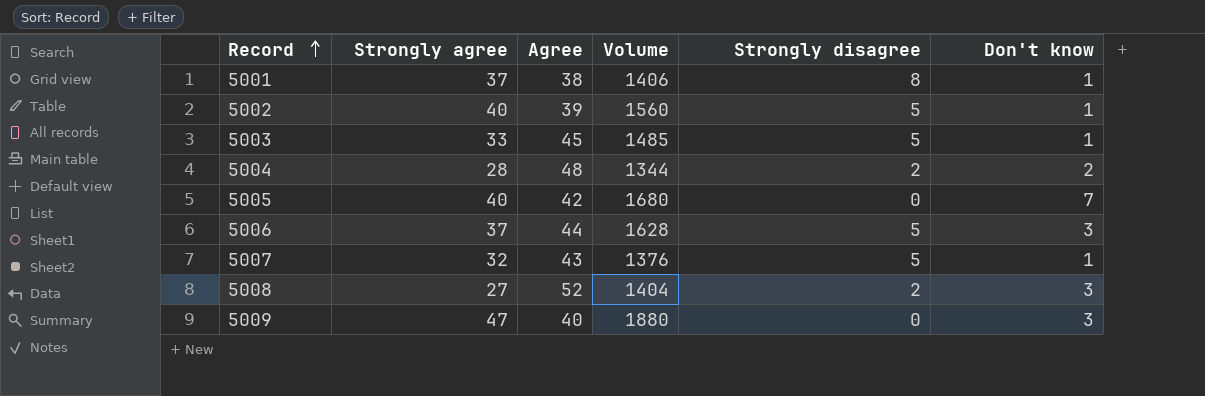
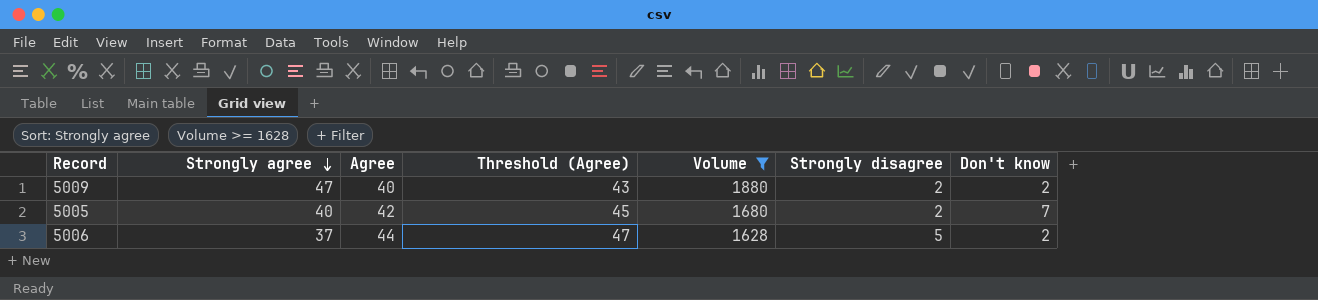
filter: none -> Volume >= 1628
row order: Record ascending -> Strongly agree descending
column Threshold (Agree) | formula: none -> [Agree] + 3
5009 | Strongly disagree: 0 -> 2
5009 | Don't know: 3 -> 2
5005 | Strongly disagree: 0 -> 2
5006 | Don't know: 3 -> 2

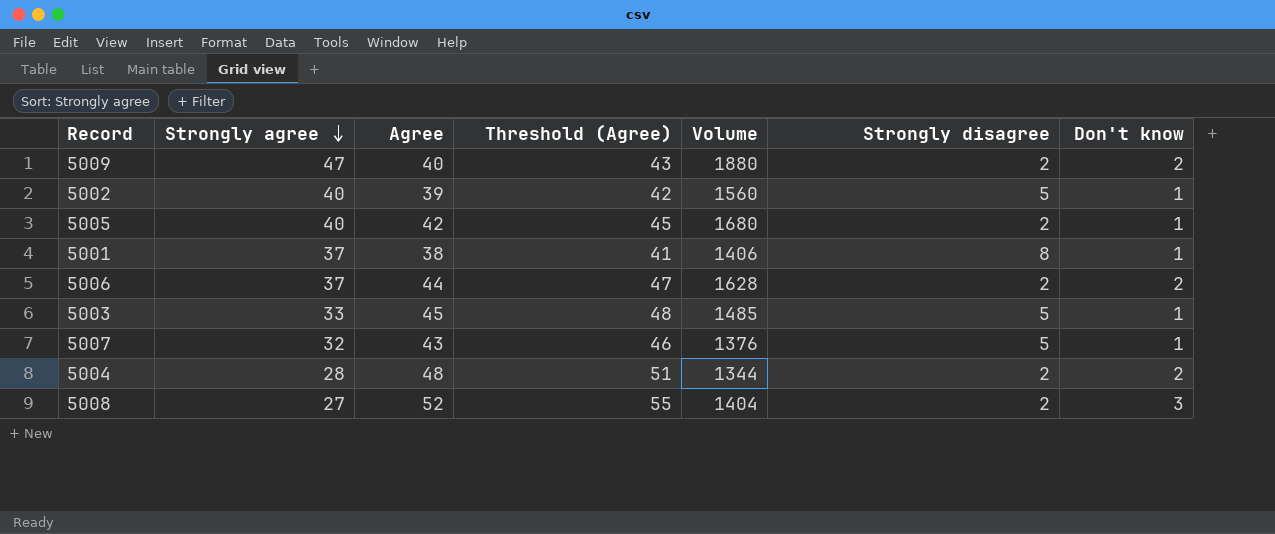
filter: Volume >= 1628 -> none
5005 | Don't know: 7 -> 1
5006 | Strongly disagree: 5 -> 2

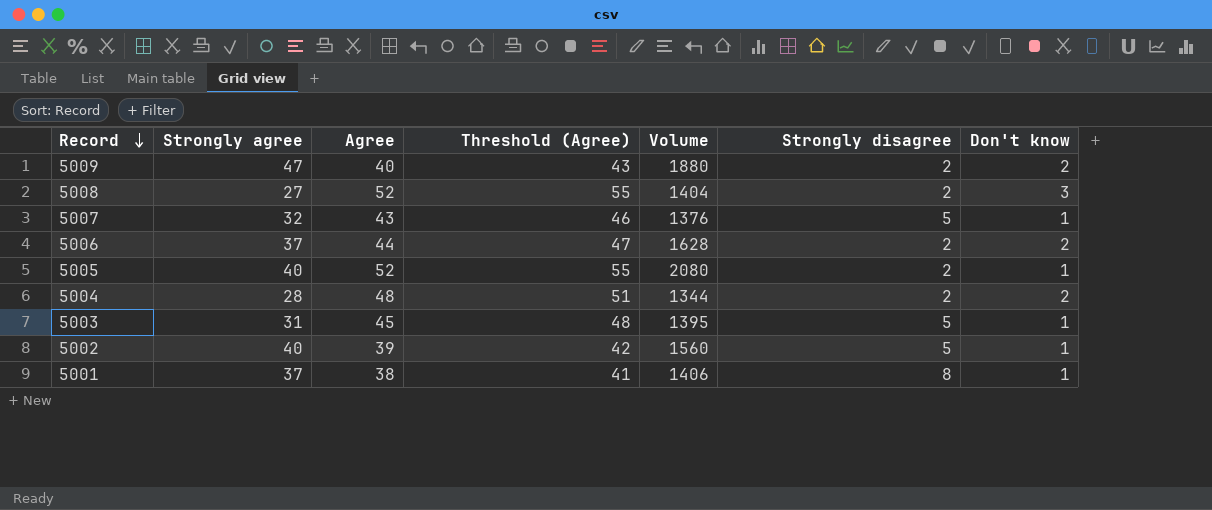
row order: Strongly agree descending -> Record descending
5005 | Agree: 42 -> 52
5005 | Threshold (Agree): 45 -> 55
5005 | Volume: 1680 -> 2080
5003 | Strongly agree: 33 -> 31
5003 | Volume: 1485 -> 1395

